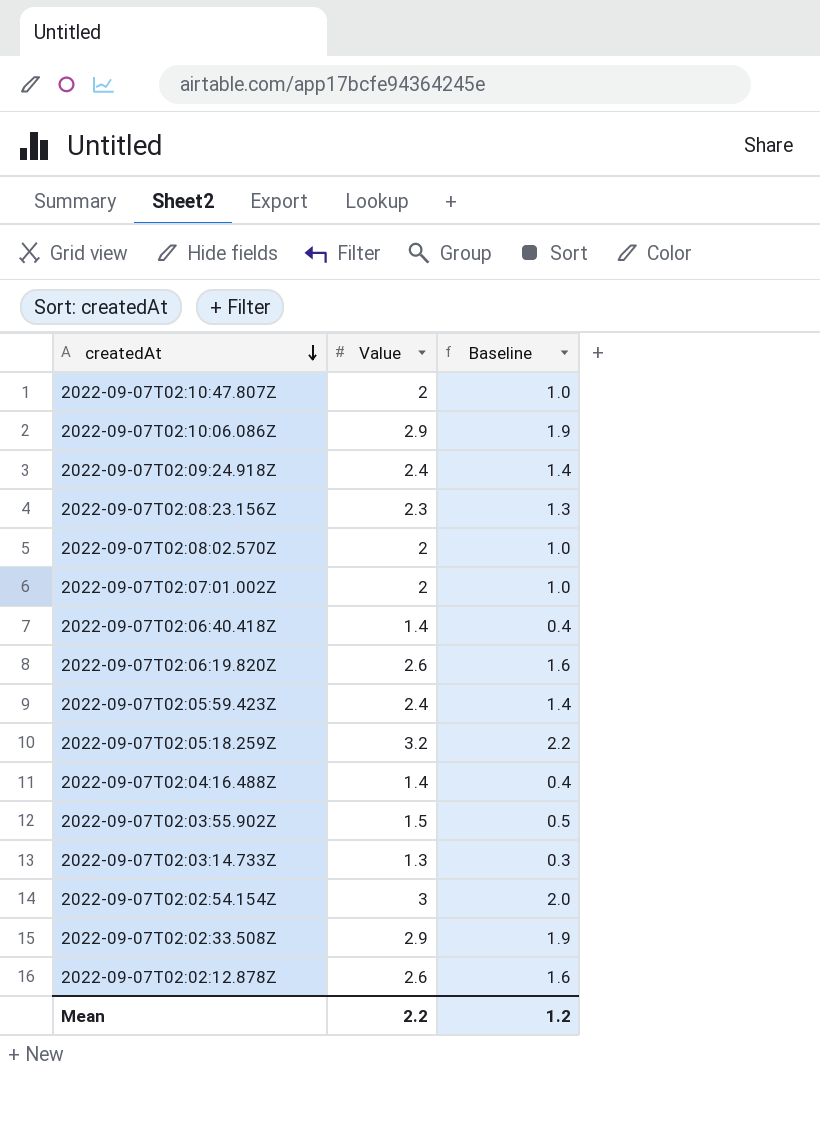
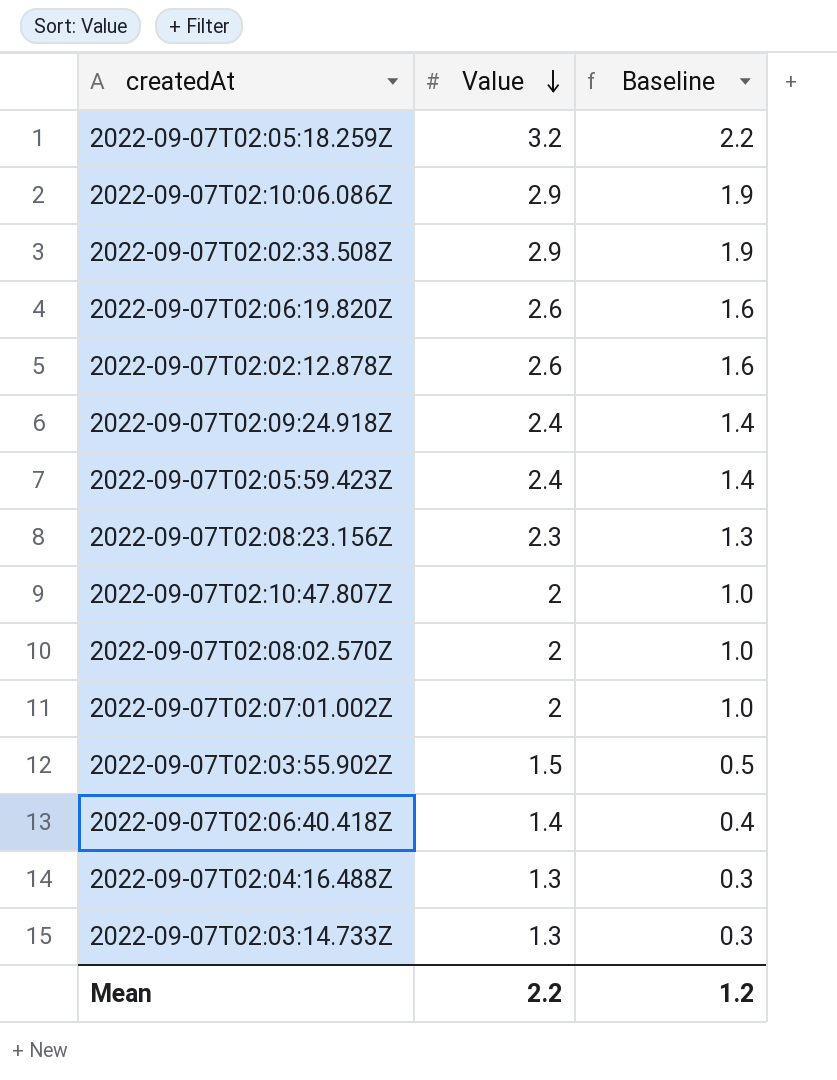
row order: createdAt descending -> Value descending
row 2022-09-07T02:02:54.154Z: 3 | 2.0 -> none
2022-09-07T02:04:16.488Z | Value: 1.4 -> 1.3
2022-09-07T02:04:16.488Z | Baseline: 0.4 -> 0.3

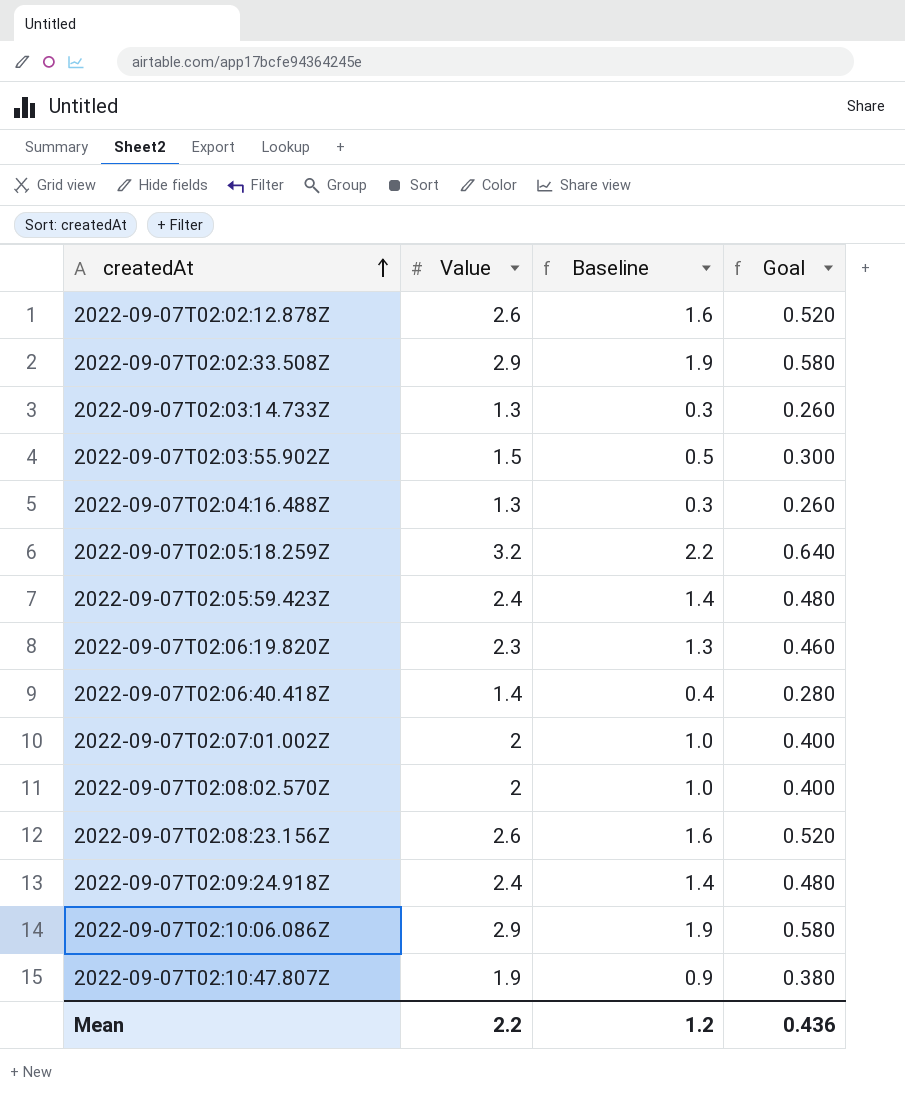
row order: Value descending -> createdAt ascending
column Goal | formula: none -> [Value] * 0.2
2022-09-07T02:06:19.820Z | Value: 2.6 -> 2.3
2022-09-07T02:06:19.820Z | Baseline: 1.6 -> 1.3
2022-09-07T02:08:23.156Z | Value: 2.3 -> 2.6
2022-09-07T02:08:23.156Z | Baseline: 1.3 -> 1.6
2022-09-07T02:10:47.807Z | Value: 2 -> 1.9
2022-09-07T02:10:47.807Z | Baseline: 1.0 -> 0.9

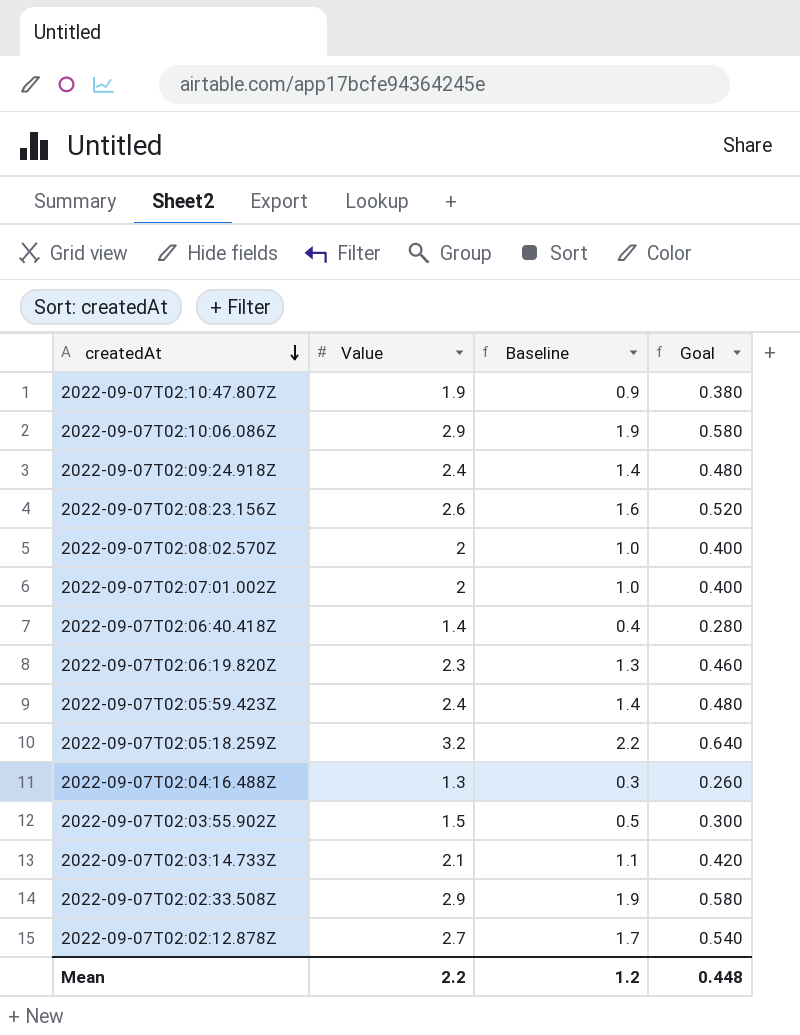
row order: createdAt ascending -> createdAt descending
2022-09-07T02:03:14.733Z | Value: 1.3 -> 2.1
2022-09-07T02:03:14.733Z | Baseline: 0.3 -> 1.1
2022-09-07T02:03:14.733Z | Goal: 0.260 -> 0.420
2022-09-07T02:02:12.878Z | Value: 2.6 -> 2.7
2022-09-07T02:02:12.878Z | Baseline: 1.6 -> 1.7
2022-09-07T02:02:12.878Z | Goal: 0.520 -> 0.540
Mean | Goal: 0.436 -> 0.448

